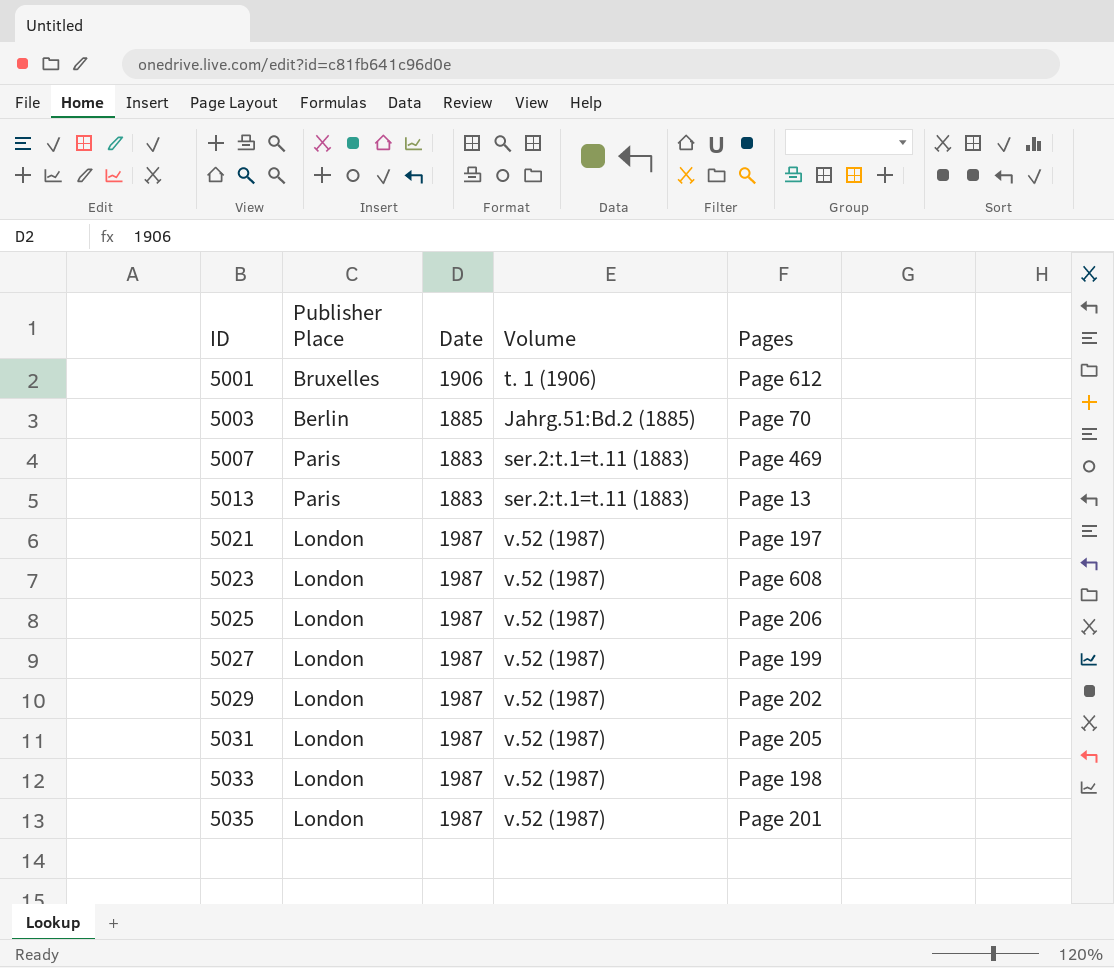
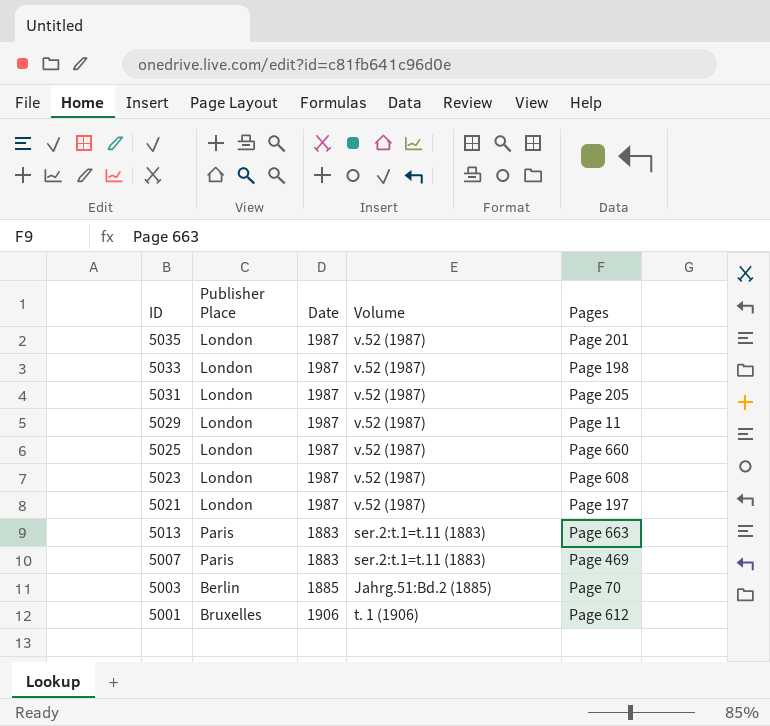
row order: ID ascending -> ID descending
row 5027: London | 1987 | v.52 (1987) | Page 199 -> none
5029 | Pages: Page 202 -> Page 11
5025 | Pages: Page 206 -> Page 660
5013 | Pages: Page 13 -> Page 663

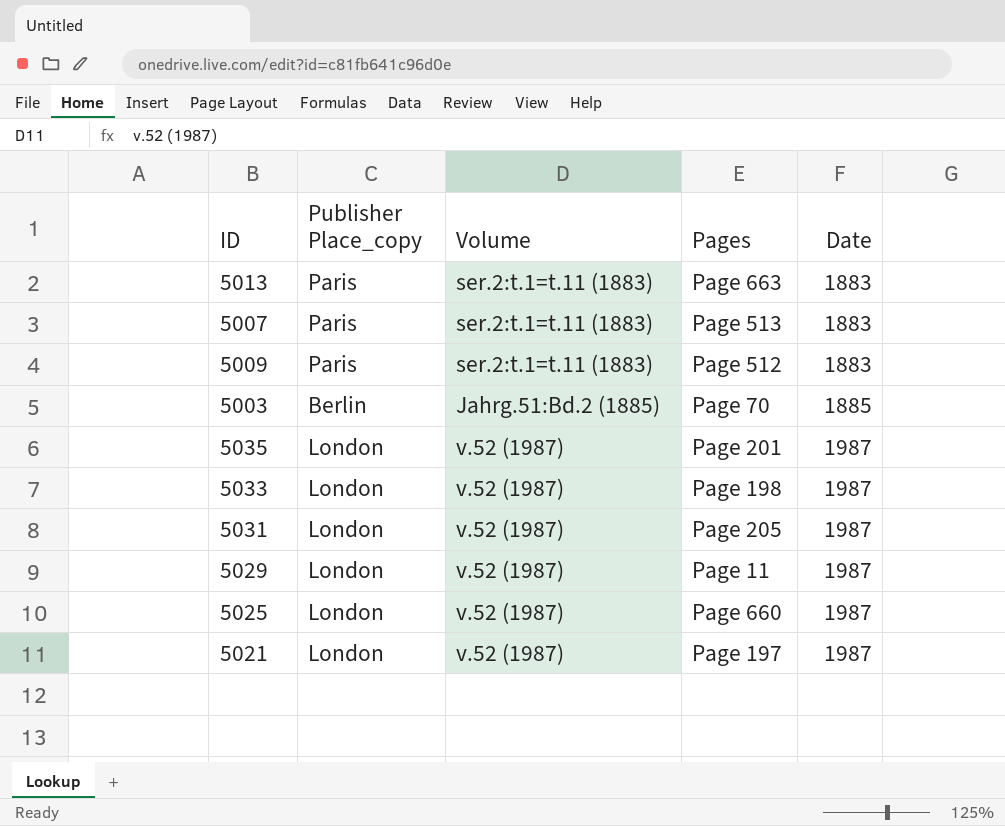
row order: ID descending -> Date ascending
column name: Publisher Place -> Publisher Place_copy
column Date | position: 3 -> 5
row 5023: London | 1987 | v.52 (1987) | Page 608 -> none
row 5001: Bruxelles | 1906 | t. 1 (1906) | Page 612 -> none
5007 | Pages: Page 469 -> Page 513
row 5009: none -> Paris | ser.2:t.1=t.11 (1883) | Page 512 | 1883

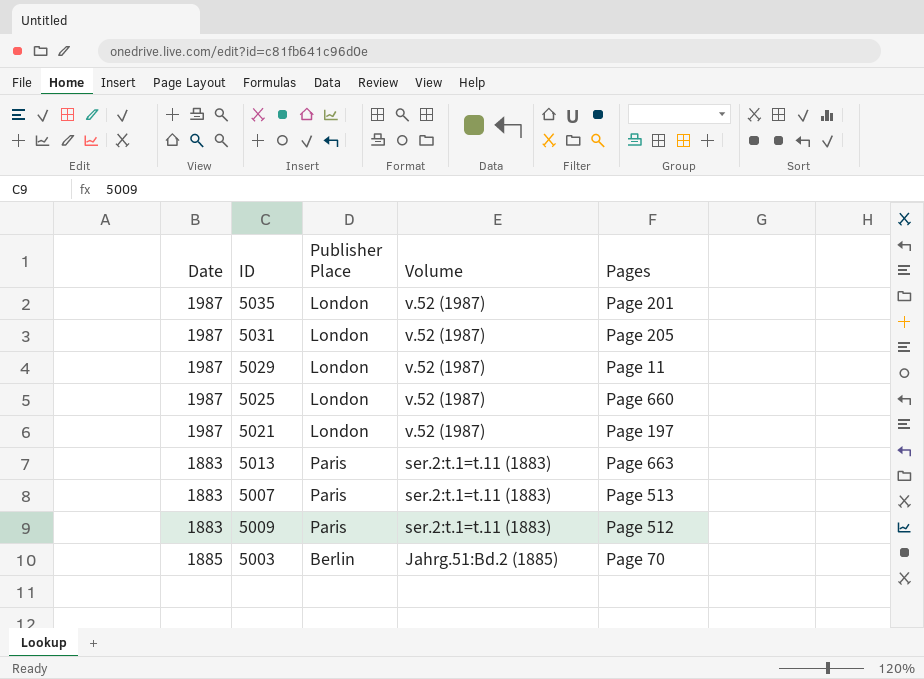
row order: Date ascending -> Volume descending
column Date | position: 5 -> 1
column name: Publisher Place_copy -> Publisher Place
row 5033: London | v.52 (1987) | Page 198 | 1987 -> none

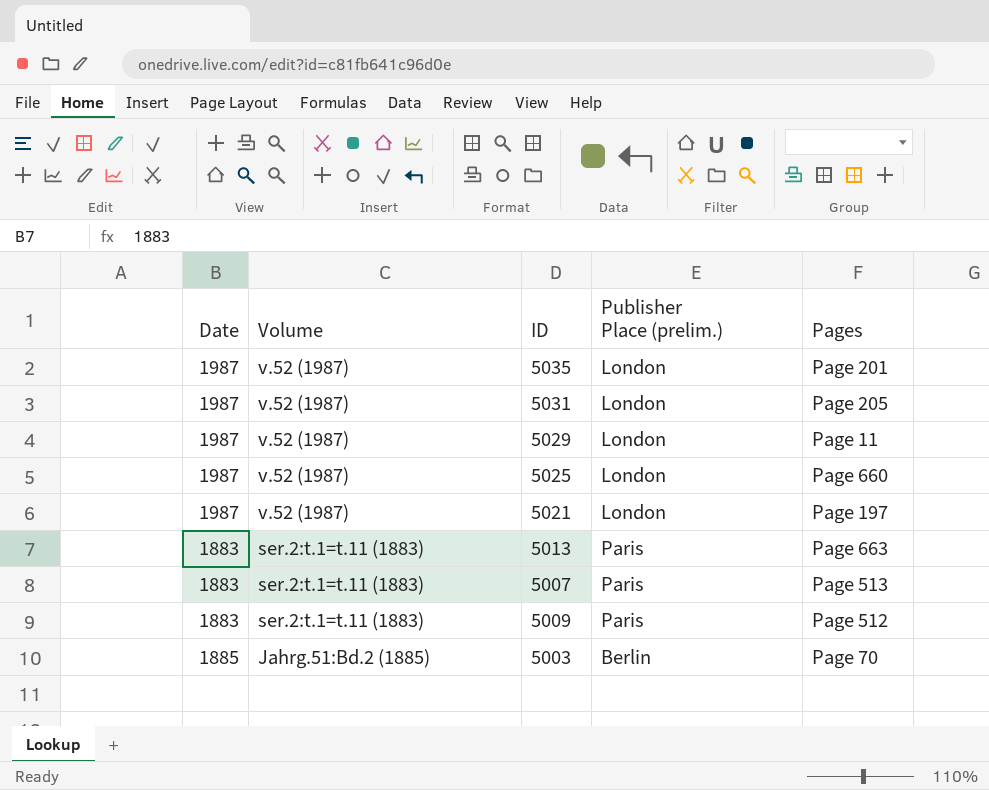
column Volume | position: 4 -> 2
column name: Publisher Place -> Publisher Place (prelim.)

